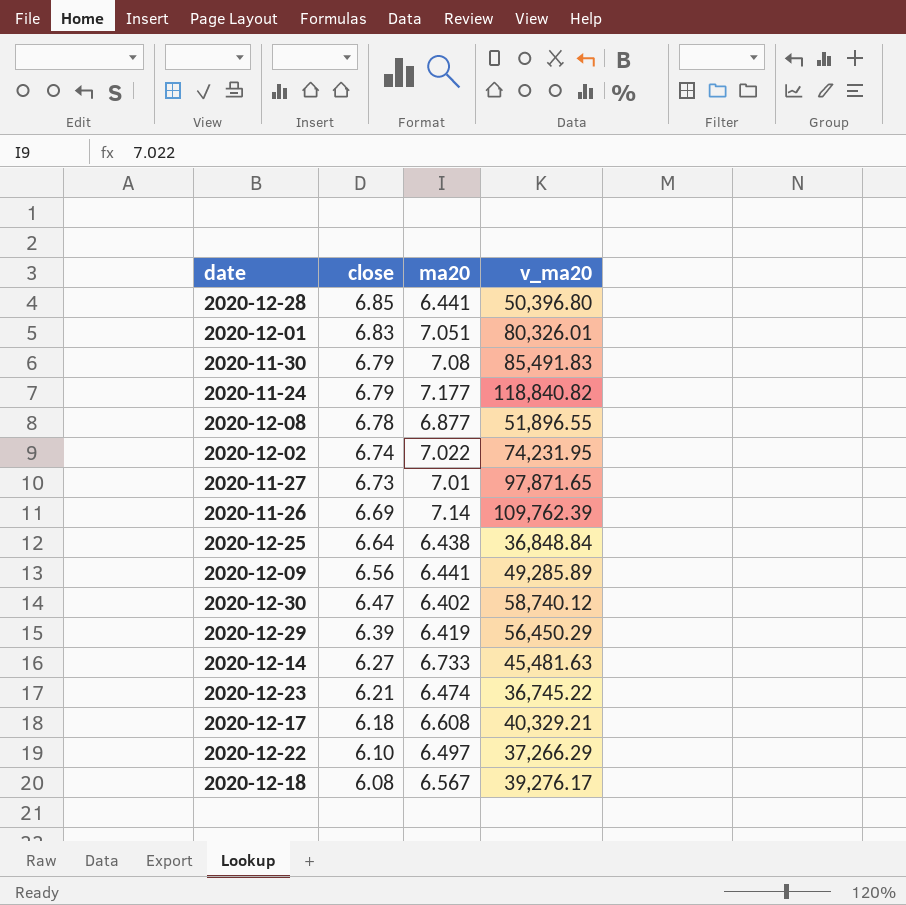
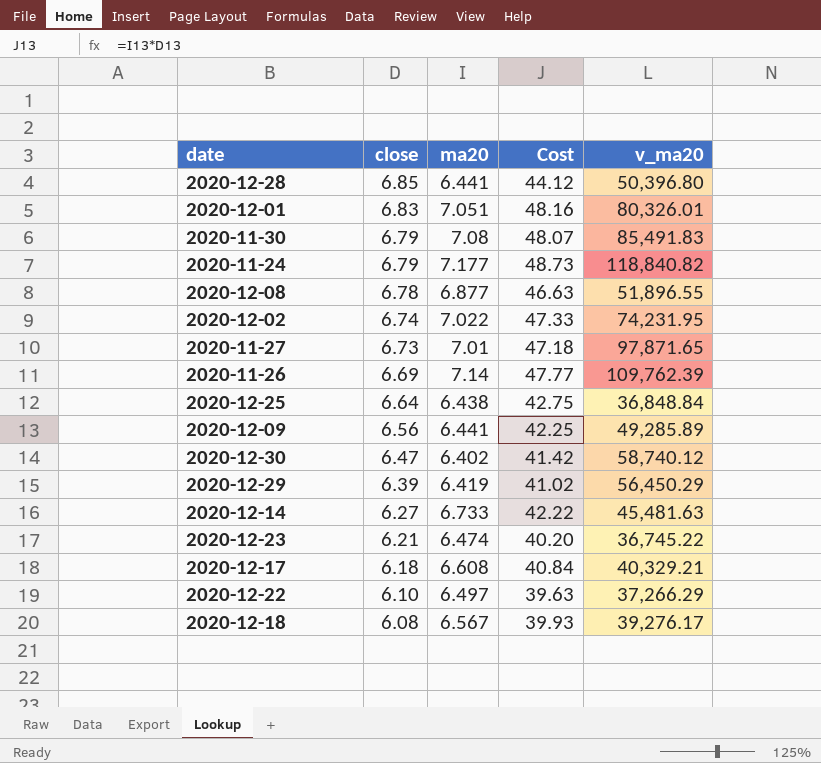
column Cost | formula: none -> [close] * [ma20]

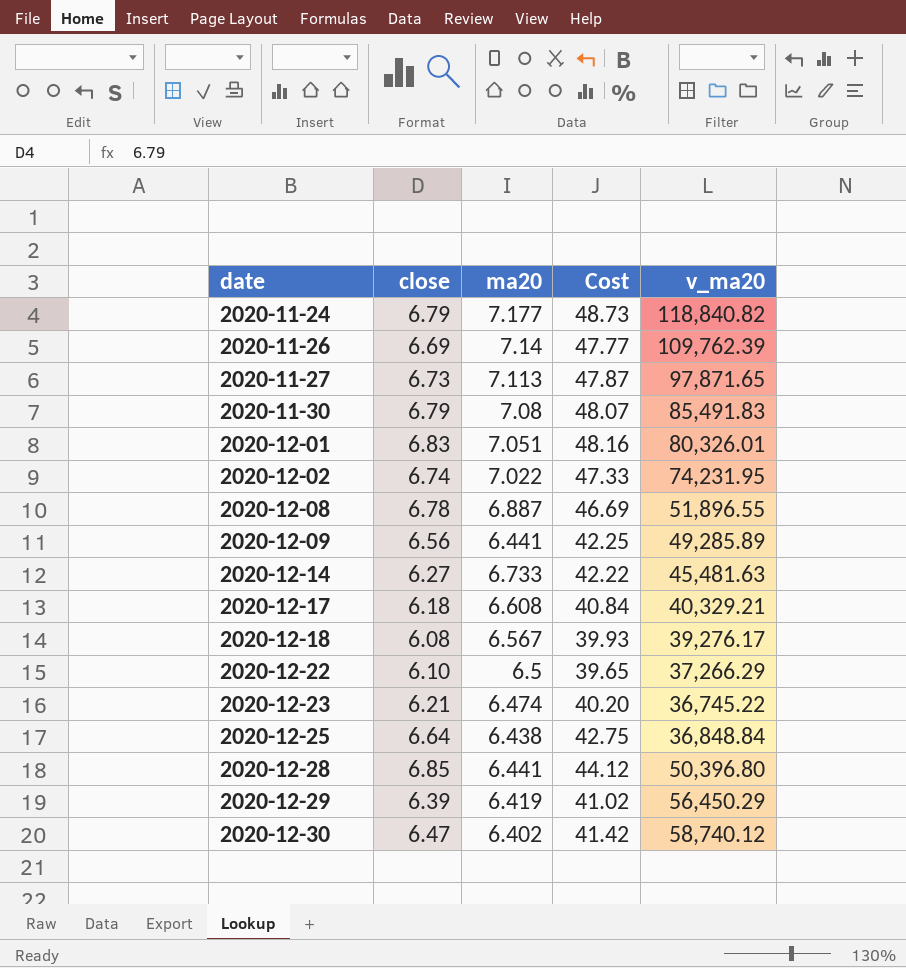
row order: close descending -> date ascending
2020-11-27 | ma20: 7.01 -> 7.113
2020-11-27 | Cost: 47.18 -> 47.87
2020-12-08 | ma20: 6.877 -> 6.887
2020-12-08 | Cost: 46.63 -> 46.69
2020-12-22 | ma20: 6.497 -> 6.5
2020-12-22 | Cost: 39.63 -> 39.65

